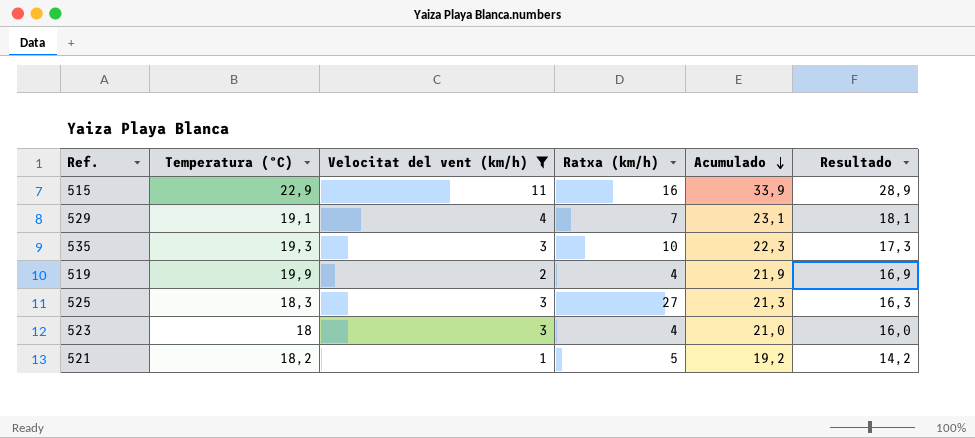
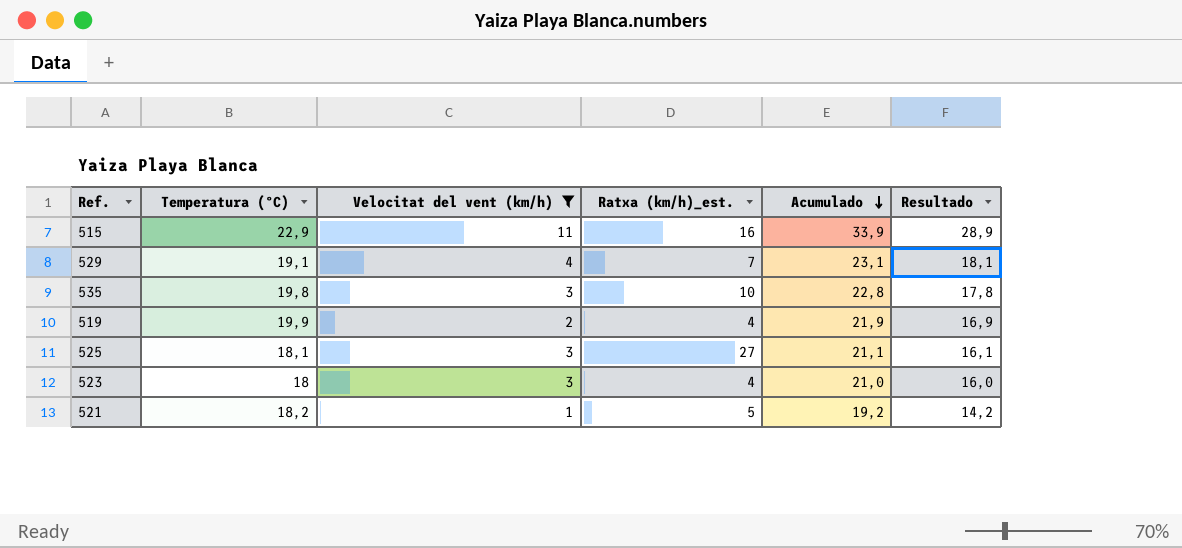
column name: Ratxa (km/h) -> Ratxa (km/h)_est.
535 | Temperatura (ºC): 19,3 -> 19,8
535 | Acumulado: 22,3 -> 22,8
535 | Resultado: 17,3 -> 17,8
525 | Temperatura (ºC): 18,3 -> 18,1
525 | Acumulado: 21,3 -> 21,1
525 | Resultado: 16,3 -> 16,1

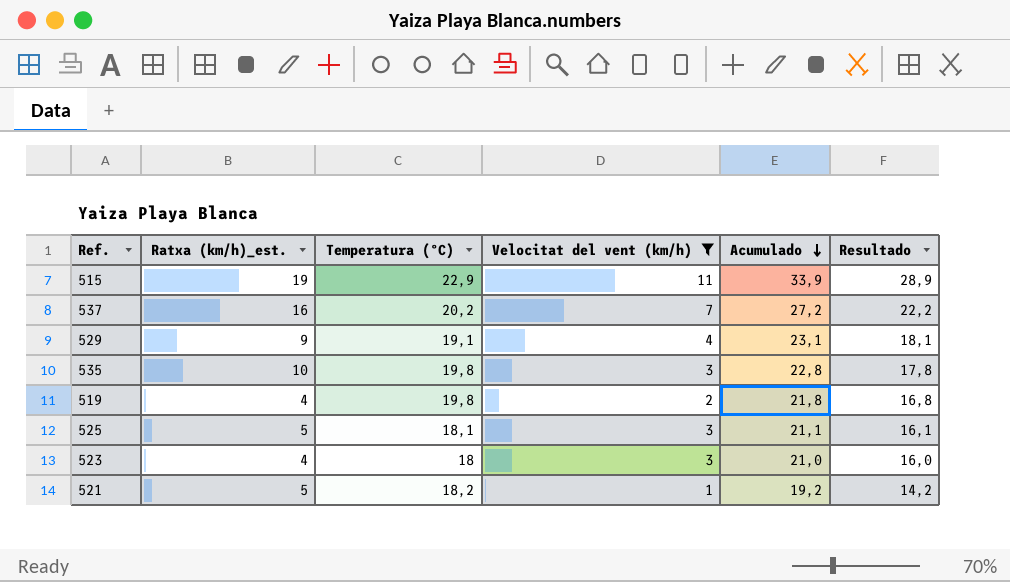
column Ratxa (km/h)_est. | position: 4 -> 2
515 | Ratxa (km/h)_est.: 16 -> 19
row 537: none -> 16 | 20,2 | 7 | 27,2 | 22,2
529 | Ratxa (km/h)_est.: 7 -> 9
519 | Temperatura (ºC): 19,9 -> 19,8
519 | Acumulado: 21,9 -> 21,8
519 | Resultado: 16,9 -> 16,8
525 | Ratxa (km/h)_est.: 27 -> 5

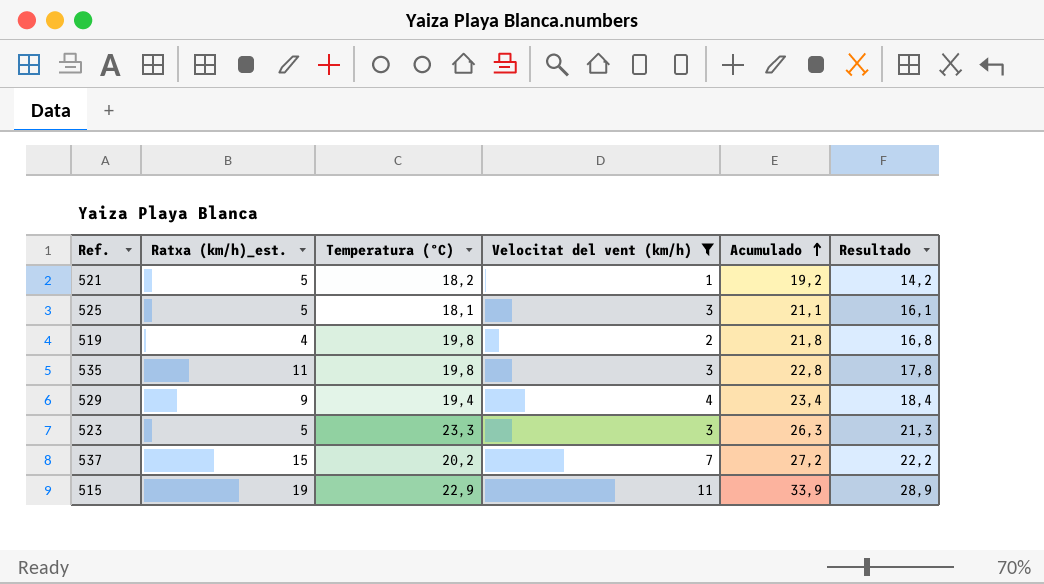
row order: Acumulado descending -> Acumulado ascending
535 | Ratxa (km/h)_est.: 10 -> 11
529 | Temperatura (ºC): 19,1 -> 19,4
529 | Acumulado: 23,1 -> 23,4
529 | Resultado: 18,1 -> 18,4
523 | Ratxa (km/h)_est.: 4 -> 5
523 | Temperatura (ºC): 18 -> 23,3
523 | Acumulado: 21,0 -> 26,3
523 | Resultado: 16,0 -> 21,3
537 | Ratxa (km/h)_est.: 16 -> 15

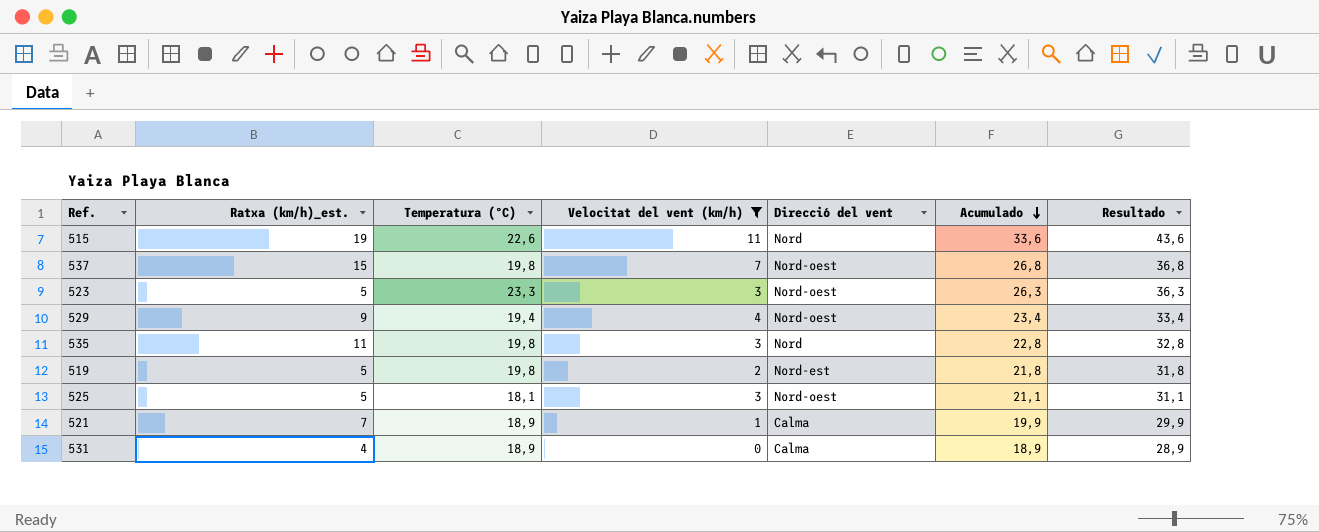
row order: Acumulado ascending -> Acumulado descending
column Direcció del vent | position: none -> 5
column Resultado | formula: [Acumulado] - 5 -> [Acumulado] + 10
515 | Temperatura (ºC): 22,9 -> 22,6
515 | Acumulado: 33,9 -> 33,6
537 | Temperatura (ºC): 20,2 -> 19,8
537 | Acumulado: 27,2 -> 26,8
519 | Ratxa (km/h)_est.: 4 -> 5
521 | Ratxa (km/h)_est.: 5 -> 7
521 | Temperatura (ºC): 18,2 -> 18,9
521 | Acumulado: 19,2 -> 19,9
row 531: none -> 4 | 18,9 | 0 | Calma | 18,9 | 28,9

